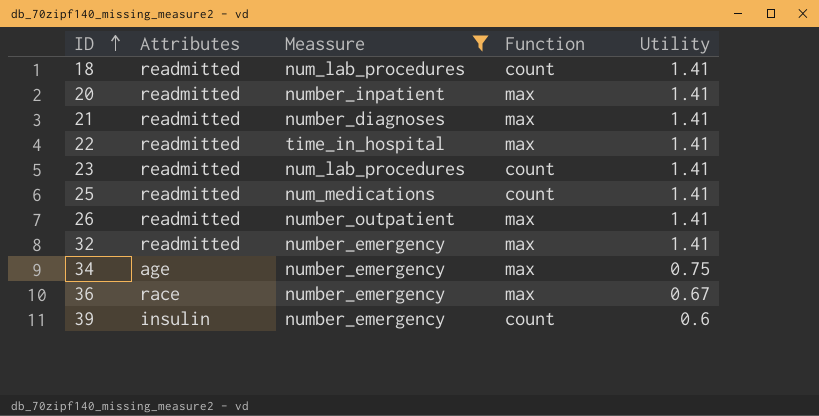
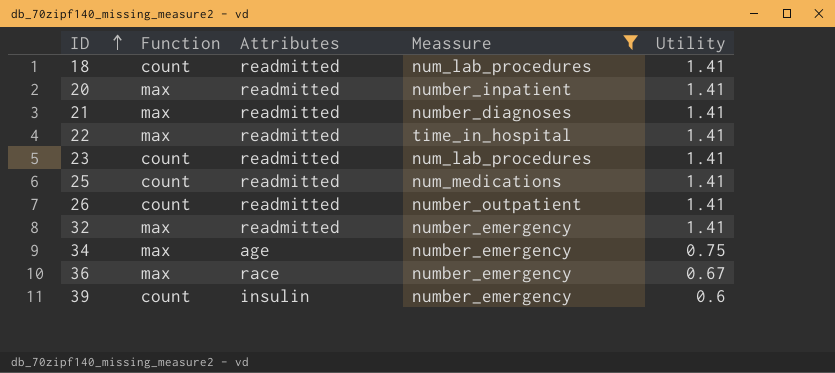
column Function | position: 4 -> 2
26 | Function: max -> count

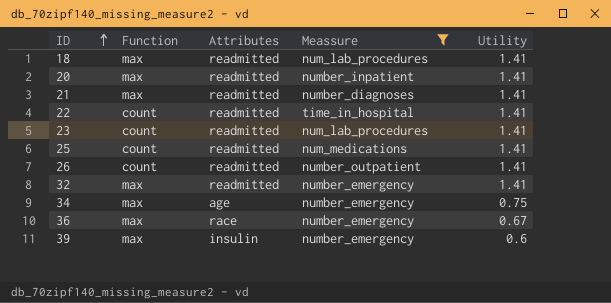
18 | Function: count -> max
22 | Function: max -> count
39 | Function: count -> max

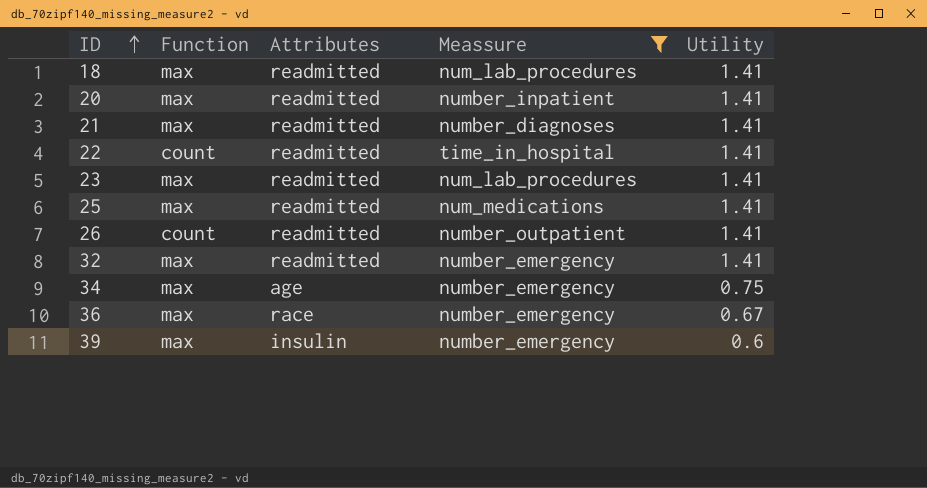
23 | Function: count -> max
25 | Function: count -> max

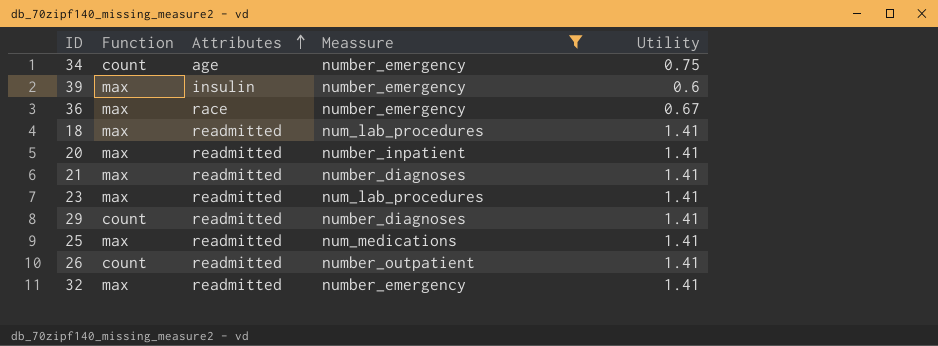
row order: ID ascending -> Attributes ascending
row 22: count | readmitted | time_in_hospital | 1.41 -> none
34 | Function: max -> count
row 29: none -> count | readmitted | number_diagnoses | 1.41

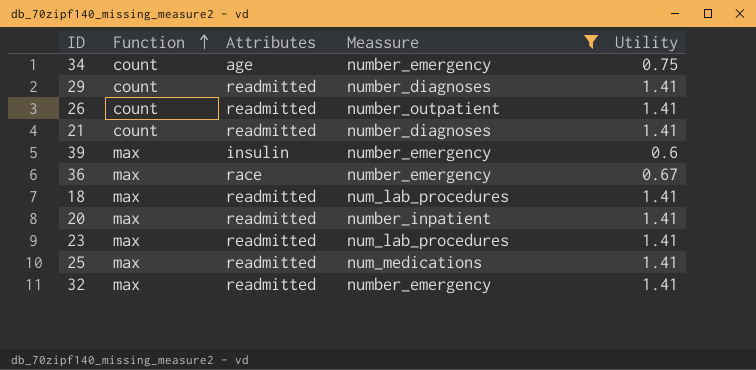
row order: Attributes ascending -> Function ascending
21 | Function: max -> count

